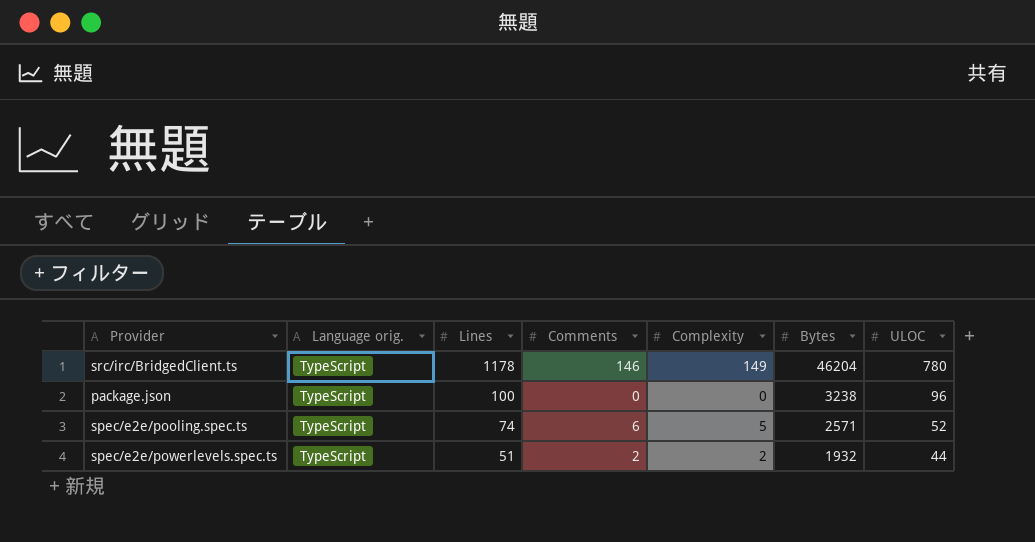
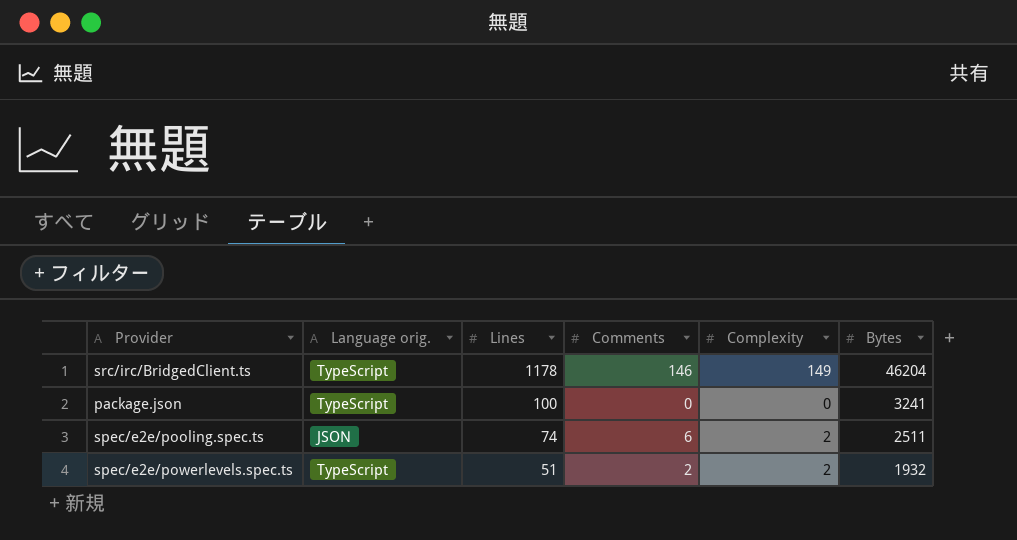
column ULOC | position: 7 -> none
package.json | Bytes: 3238 -> 3241
spec/e2e/pooling.spec.ts | Language orig.: TypeScript -> JSON
spec/e2e/pooling.spec.ts | Complexity: 5 -> 2
spec/e2e/pooling.spec.ts | Bytes: 2571 -> 2511

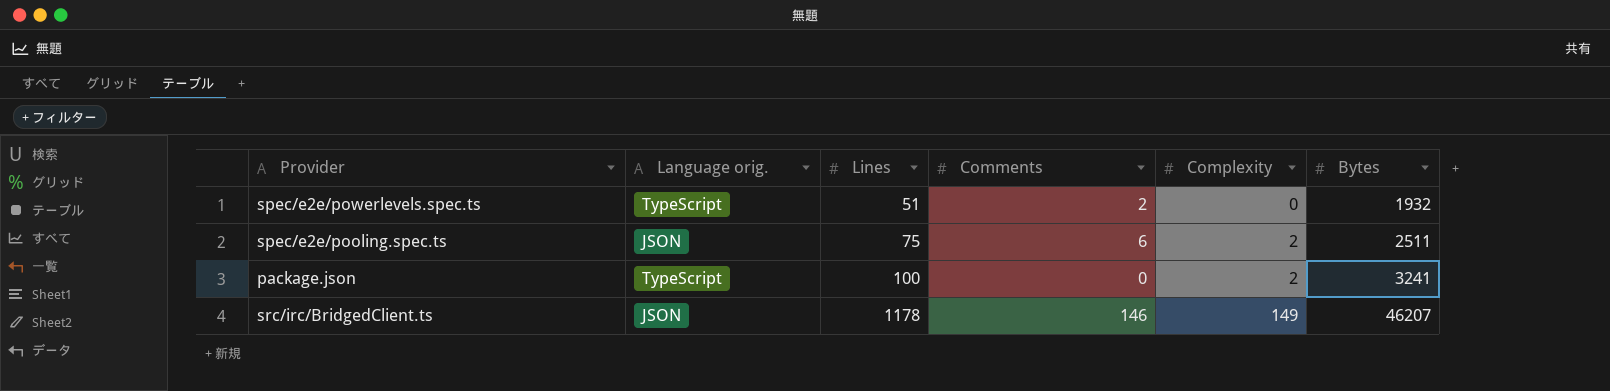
row order: Lines descending -> Lines ascending
spec/e2e/powerlevels.spec.ts | Complexity: 2 -> 0
spec/e2e/pooling.spec.ts | Lines: 74 -> 75
package.json | Complexity: 0 -> 2
src/irc/BridgedClient.ts | Language orig.: TypeScript -> JSON
src/irc/BridgedClient.ts | Bytes: 46204 -> 46207

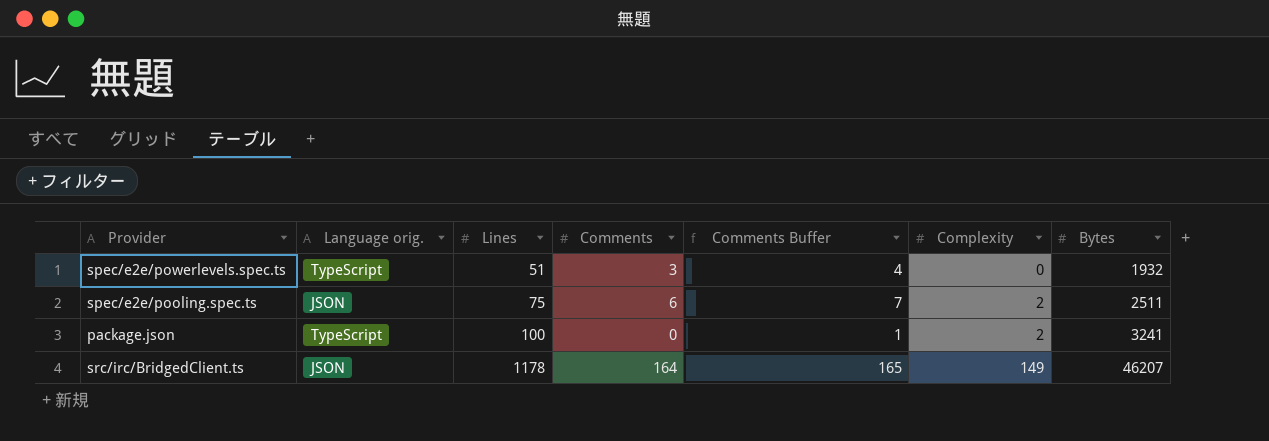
column Comments Buffer | formula: none -> [Comments] + 1
spec/e2e/powerlevels.spec.ts | Comments: 2 -> 3
src/irc/BridgedClient.ts | Comments: 146 -> 164

